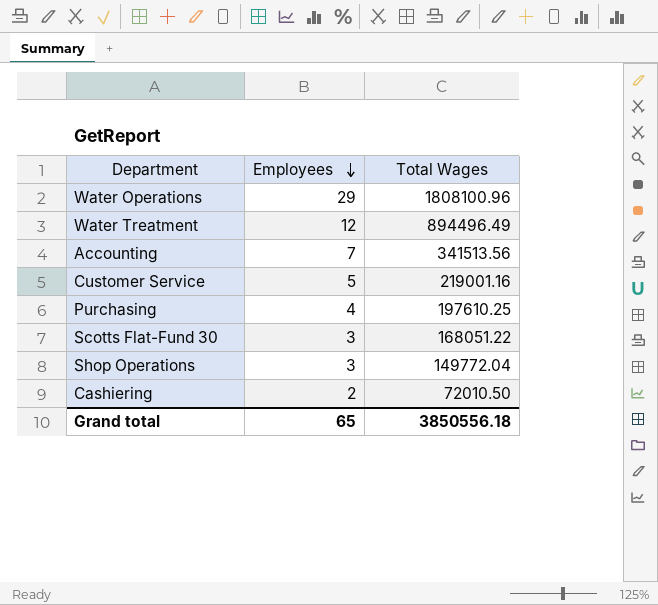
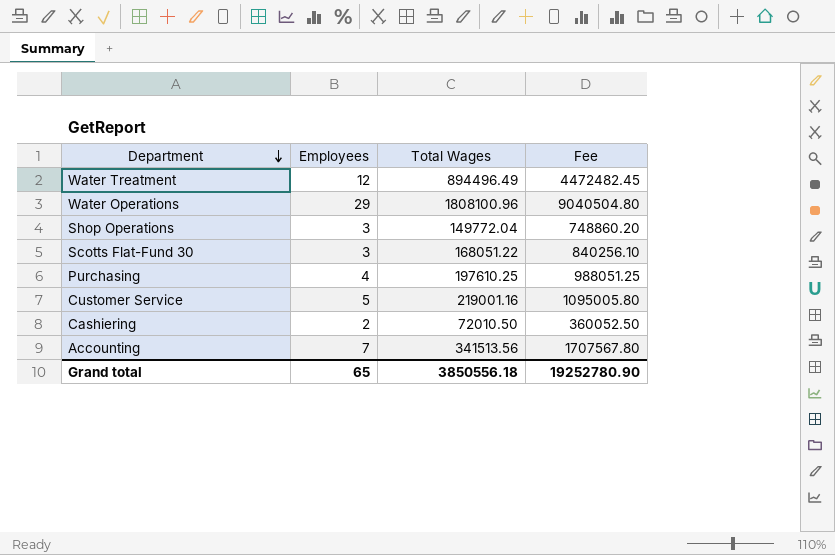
row order: Employees descending -> Department descending
column Fee | formula: none -> [Total Wages] * 5

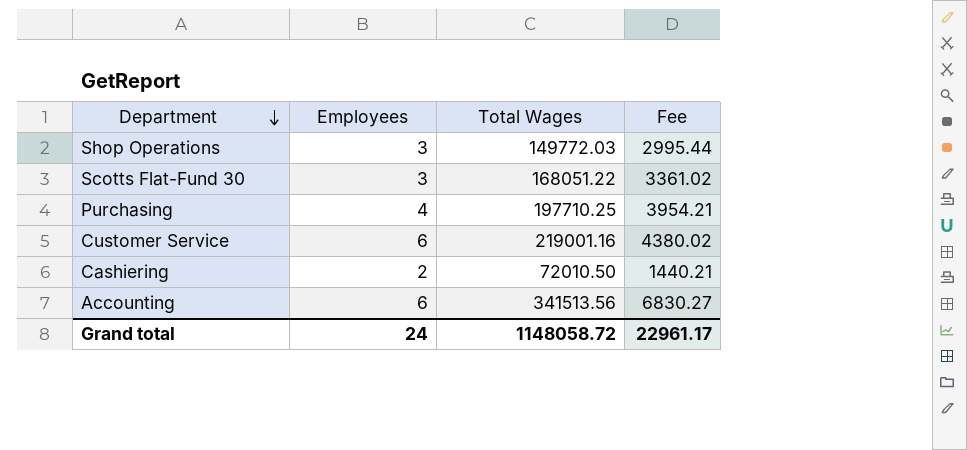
column Fee | formula: [Total Wages] * 5 -> [Total Wages] * 0.02
row Water Treatment: 12 | 894496.49 | 4472482.45 -> none
row Water Operations: 29 | 1808100.96 | 9040504.80 -> none
Shop Operations | Total Wages: 149772.04 -> 149772.03
Purchasing | Total Wages: 197610.25 -> 197710.25
Customer Service | Employees: 5 -> 6
Accounting | Employees: 7 -> 6
Grand total | Employees: 65 -> 24
Grand total | Total Wages: 3850556.18 -> 1148058.72
Grand total | Fee: 19252780.90 -> 22961.17

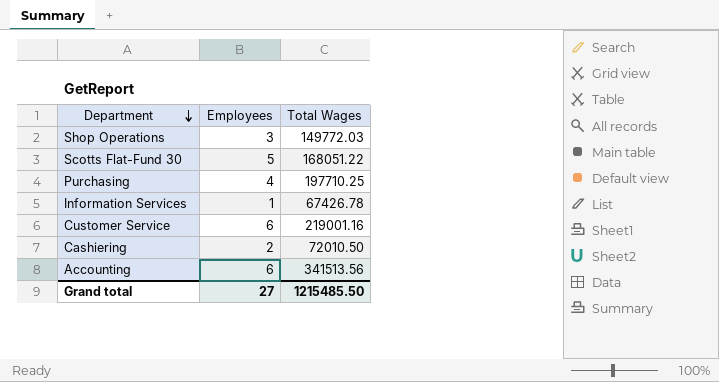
column Fee | formula: [Total Wages] * 0.02 -> none
Scotts Flat-Fund 30 | Employees: 3 -> 5
row Information Services: none -> 1 | 67426.78
Grand total | Employees: 24 -> 27
Grand total | Total Wages: 1148058.72 -> 1215485.50

